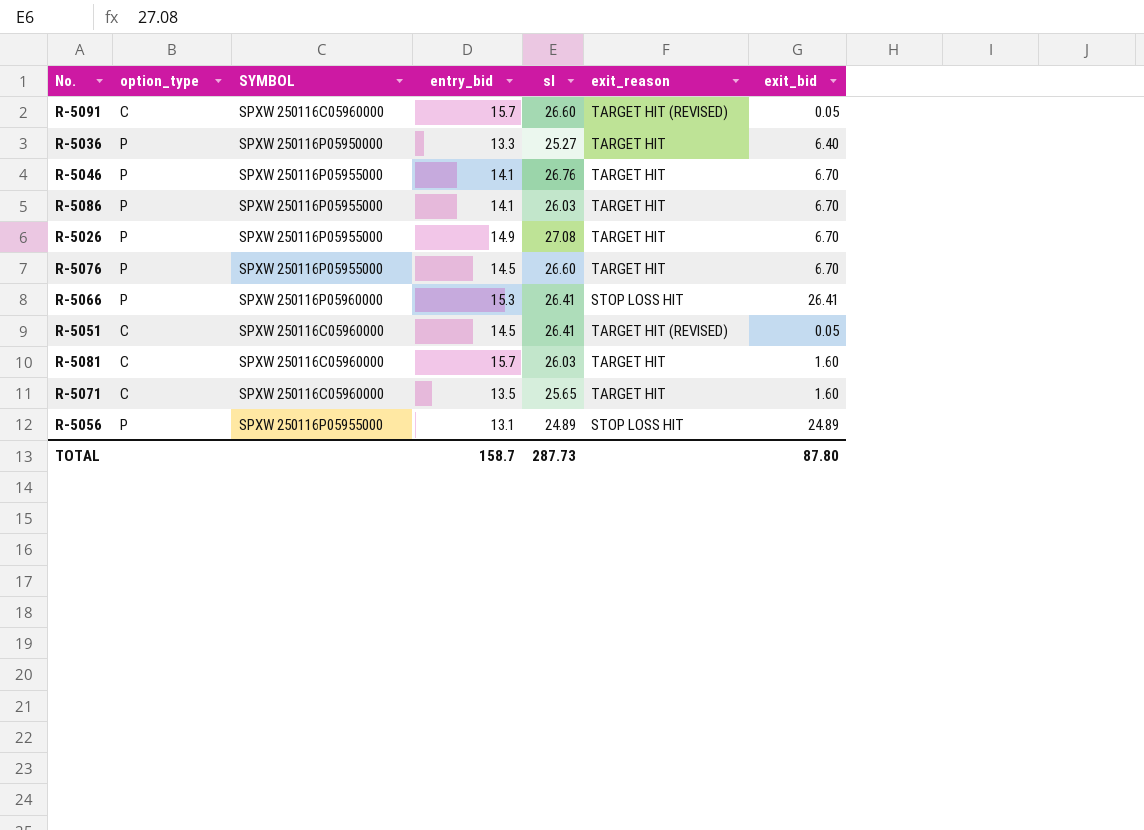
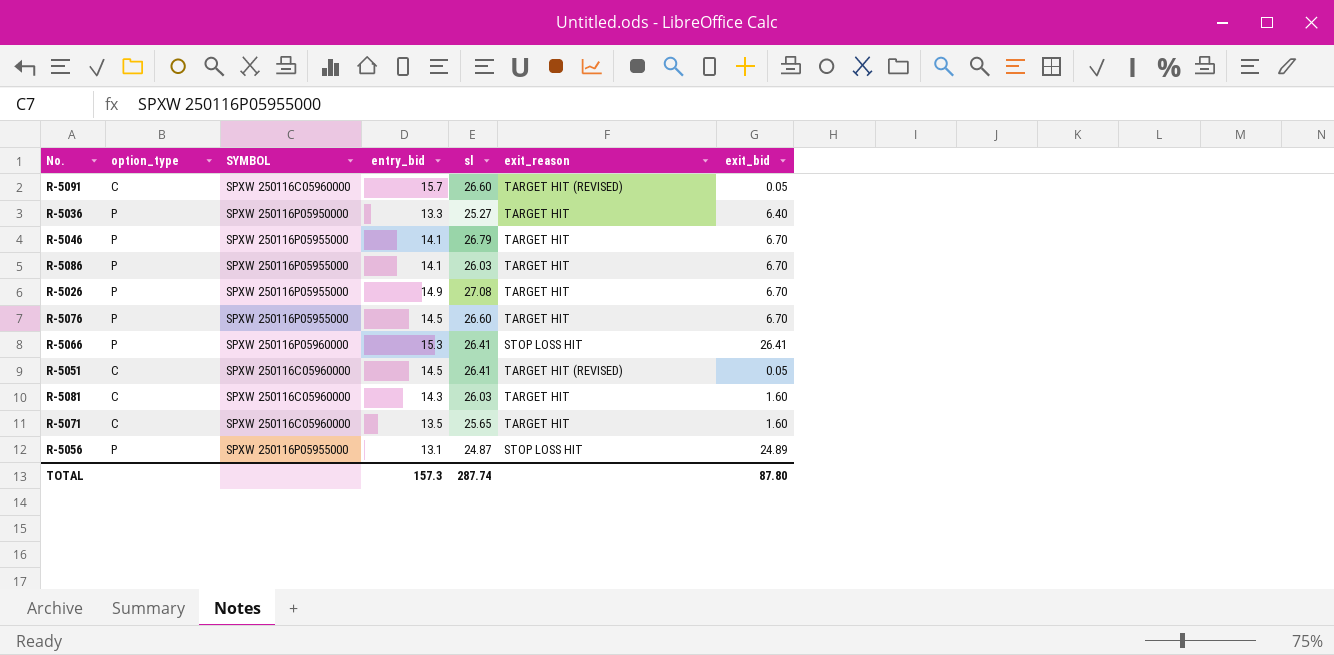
R-5046 | sl: 26.76 -> 26.79
R-5081 | entry_bid: 15.7 -> 14.3
R-5056 | sl: 24.89 -> 24.87
TOTAL | entry_bid: 158.7 -> 157.3
TOTAL | sl: 287.73 -> 287.74

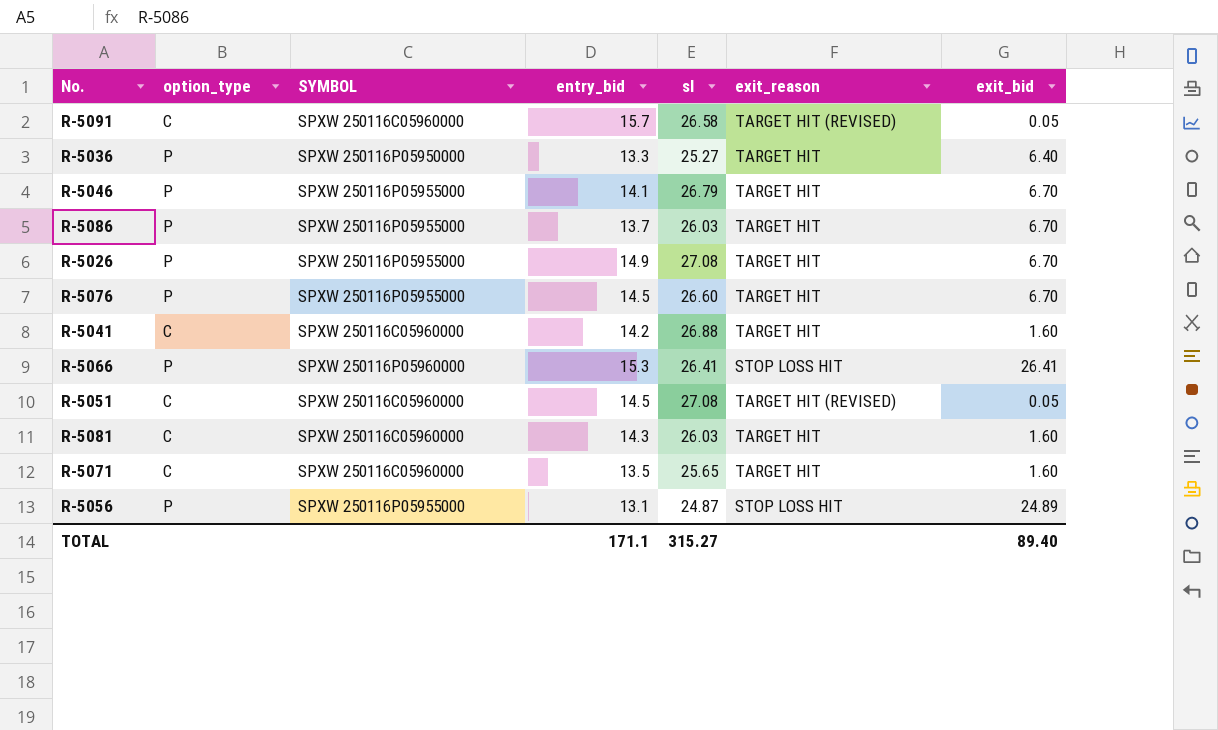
R-5091 | sl: 26.60 -> 26.58
R-5086 | entry_bid: 14.1 -> 13.7
row R-5041: none -> C | SPXW 250116C05960000 | 14.2 | 26.88 | TARGET HIT | 1.60
R-5051 | sl: 26.41 -> 27.08
TOTAL | entry_bid: 157.3 -> 171.1
TOTAL | sl: 287.74 -> 315.27
TOTAL | exit_bid: 87.80 -> 89.40

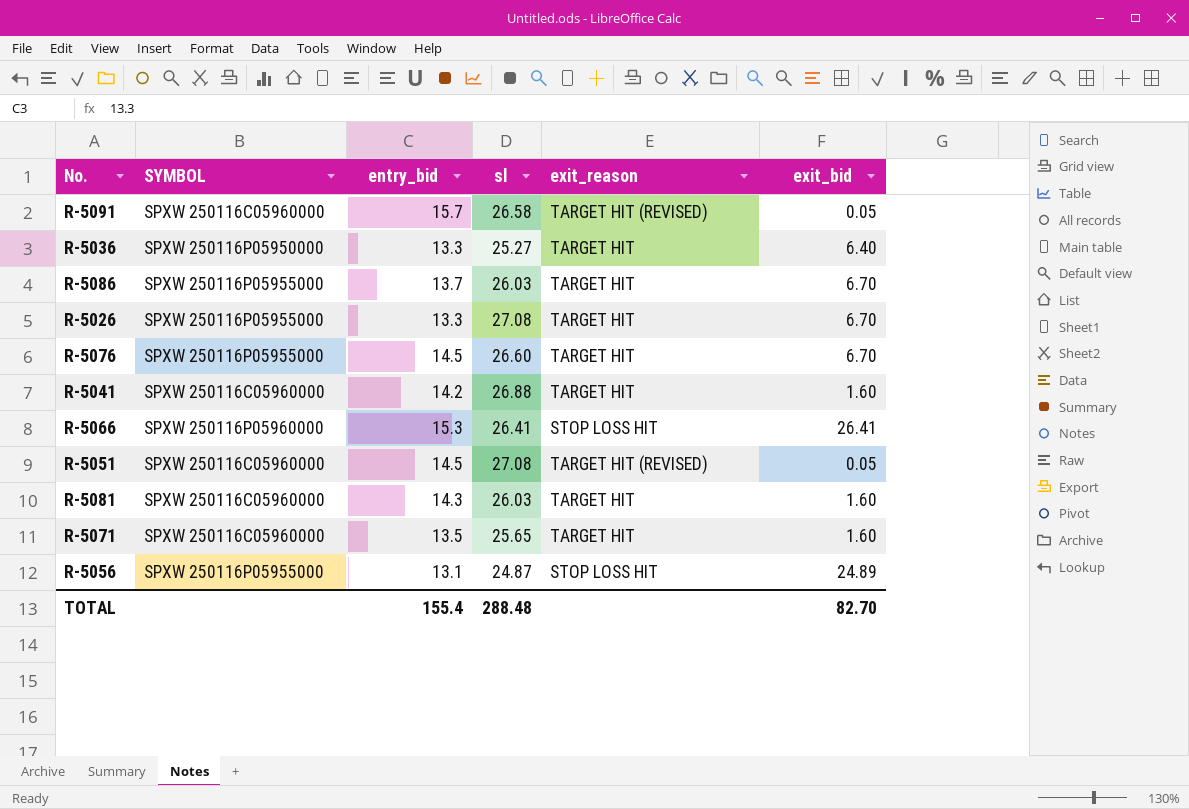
column option_type | position: 2 -> none
row R-5046: P | SPXW 250116P05955000 | 14.1 | 26.79 | TARGET HIT | 6.70 -> none
R-5026 | entry_bid: 14.9 -> 13.3
TOTAL | entry_bid: 171.1 -> 155.4
TOTAL | sl: 315.27 -> 288.48
TOTAL | exit_bid: 89.40 -> 82.70

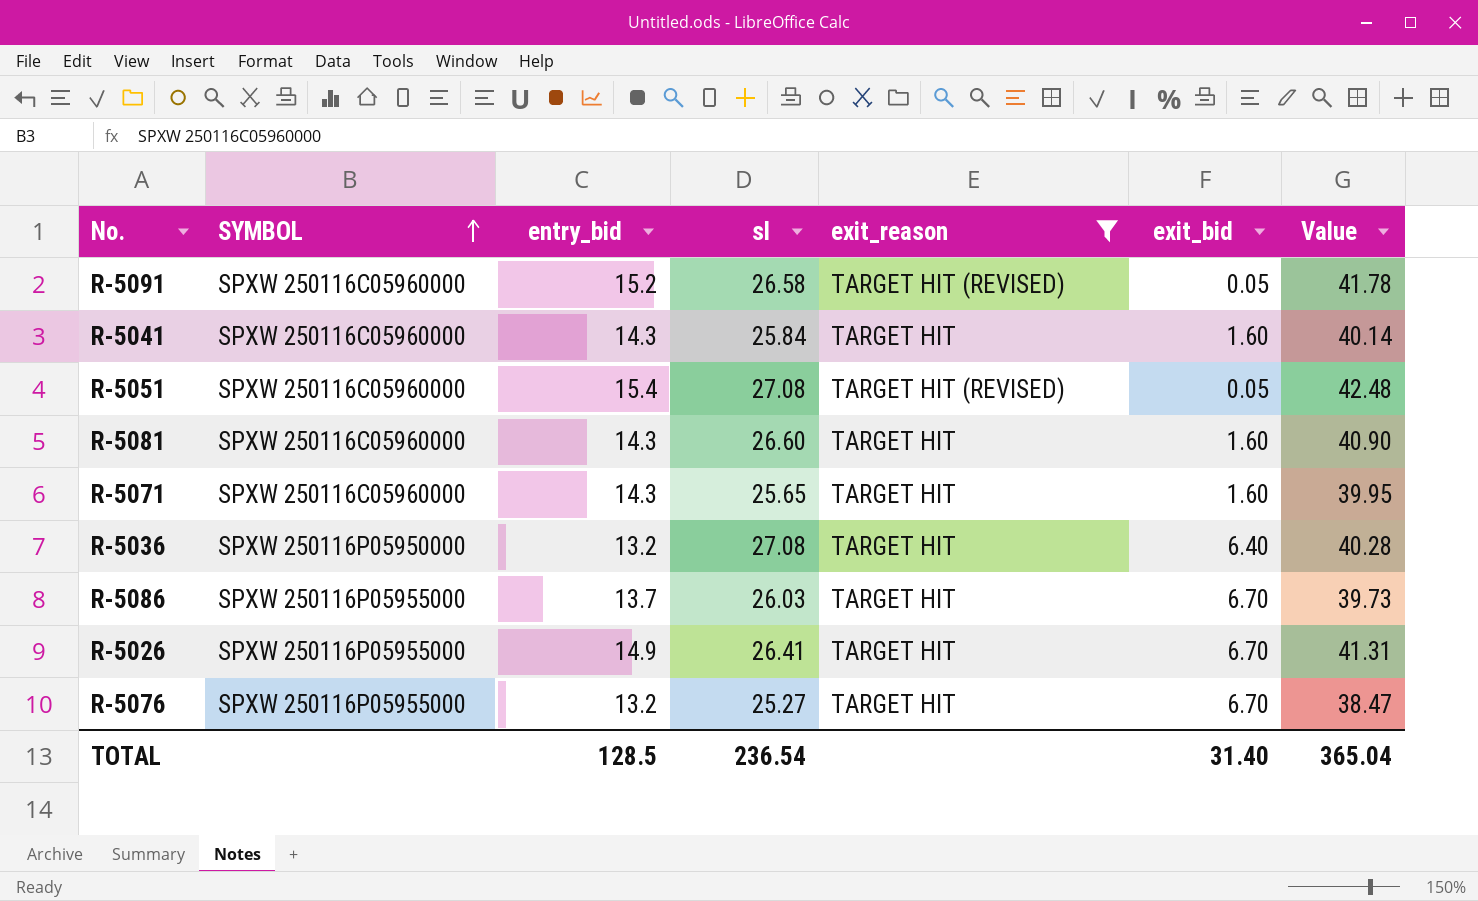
filter: none -> exit_reason != STOP LOSS HIT
row order: none -> SYMBOL ascending
column Value | formula: none -> [entry_bid] + [sl]
R-5091 | entry_bid: 15.7 -> 15.2
R-5041 | entry_bid: 14.2 -> 14.3
R-5041 | sl: 26.88 -> 25.84
R-5051 | entry_bid: 14.5 -> 15.4
R-5081 | sl: 26.03 -> 26.60
R-5071 | entry_bid: 13.5 -> 14.3
R-5036 | entry_bid: 13.3 -> 13.2
R-5036 | sl: 25.27 -> 27.08
R-5026 | entry_bid: 13.3 -> 14.9
R-5026 | sl: 27.08 -> 26.41
R-5076 | entry_bid: 14.5 -> 13.2
R-5076 | sl: 26.60 -> 25.27
TOTAL | entry_bid: 155.4 -> 128.5
TOTAL | sl: 288.48 -> 236.54
TOTAL | exit_bid: 82.70 -> 31.40

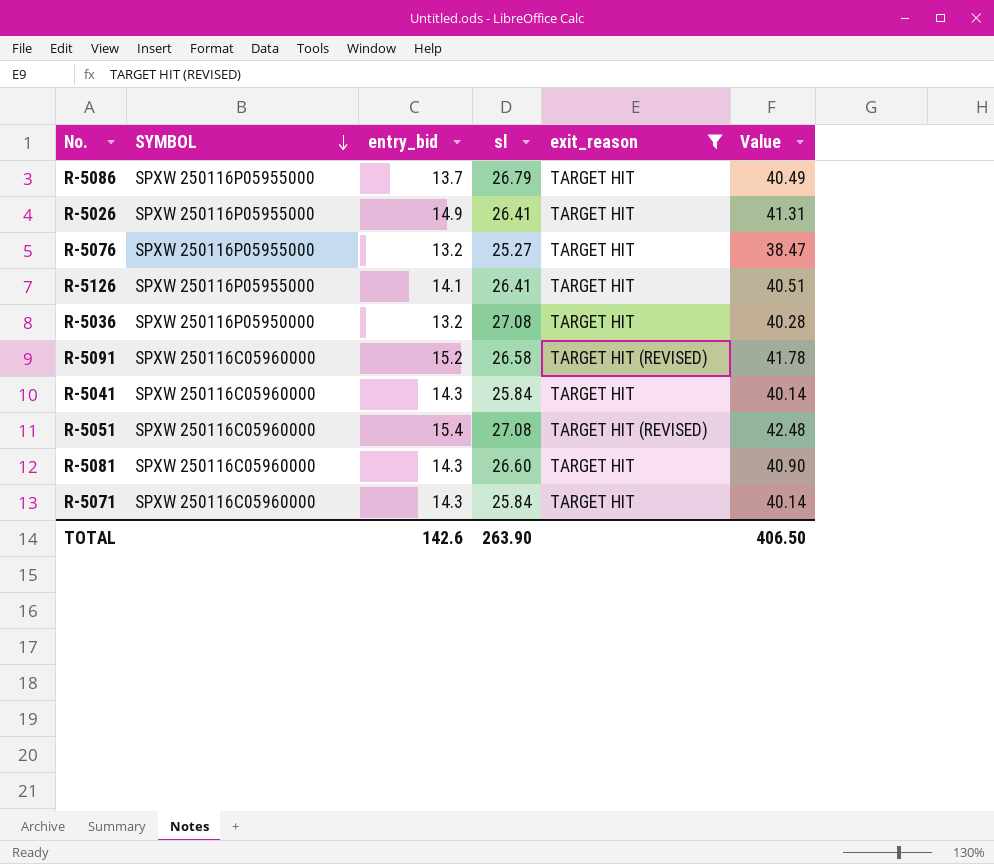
row order: SYMBOL ascending -> SYMBOL descending
column exit_bid | position: 6 -> none
R-5086 | sl: 26.03 -> 26.79
R-5086 | Value: 39.73 -> 40.49
row R-5126: none -> SPXW 250116P05955000 | 14.1 | 26.41 | TARGET HIT | 40.51
R-5071 | sl: 25.65 -> 25.84
R-5071 | Value: 39.95 -> 40.14
TOTAL | entry_bid: 128.5 -> 142.6
TOTAL | sl: 236.54 -> 263.90
TOTAL | Value: 365.04 -> 406.50

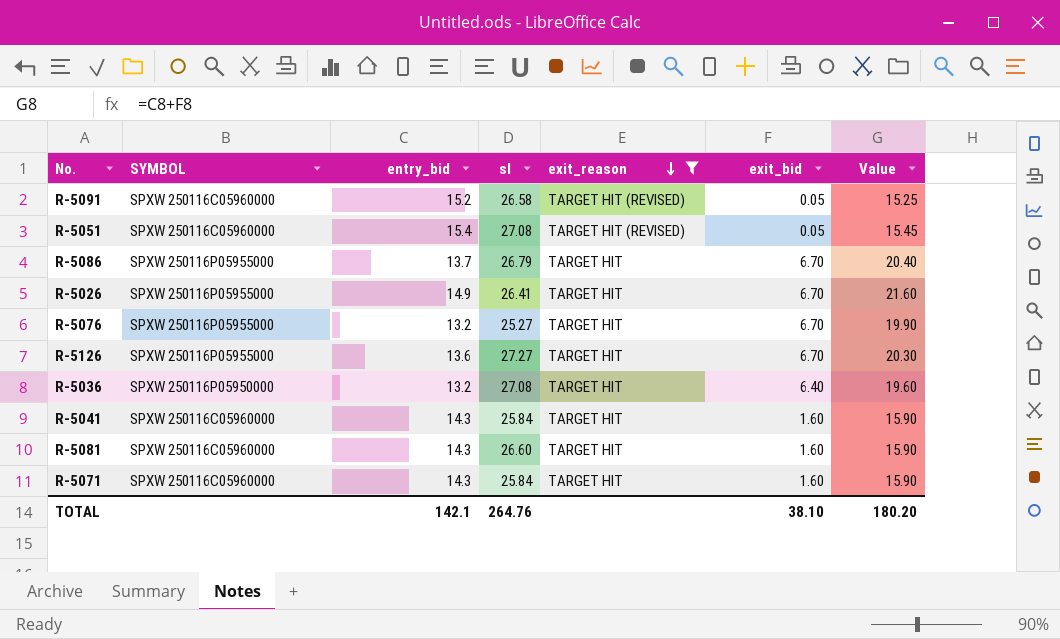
row order: SYMBOL descending -> exit_reason descending
column exit_bid | position: none -> 6
column Value | formula: [entry_bid] + [sl] -> [entry_bid] + [exit_bid]
R-5126 | entry_bid: 14.1 -> 13.6
R-5126 | sl: 26.41 -> 27.27
TOTAL | entry_bid: 142.6 -> 142.1
TOTAL | sl: 263.90 -> 264.76
TOTAL | Value: 406.50 -> 180.20

